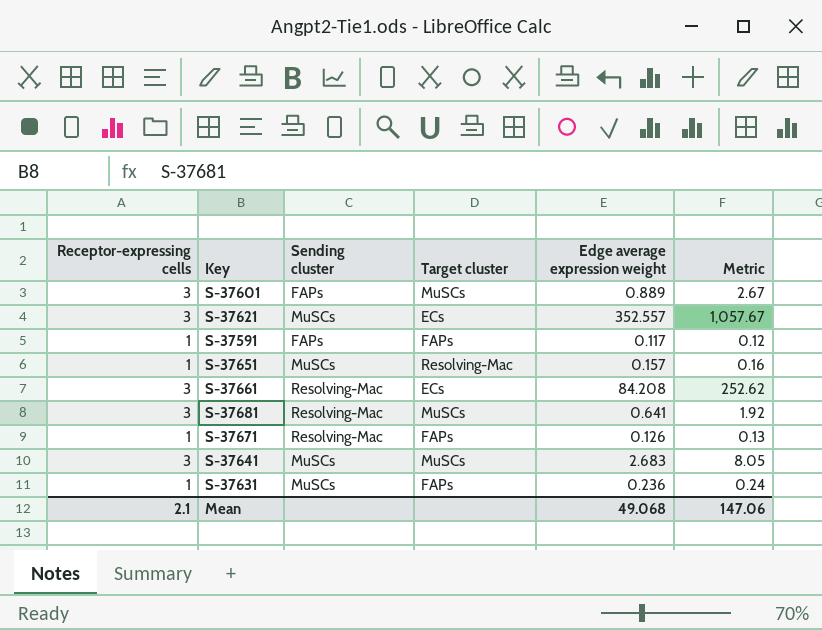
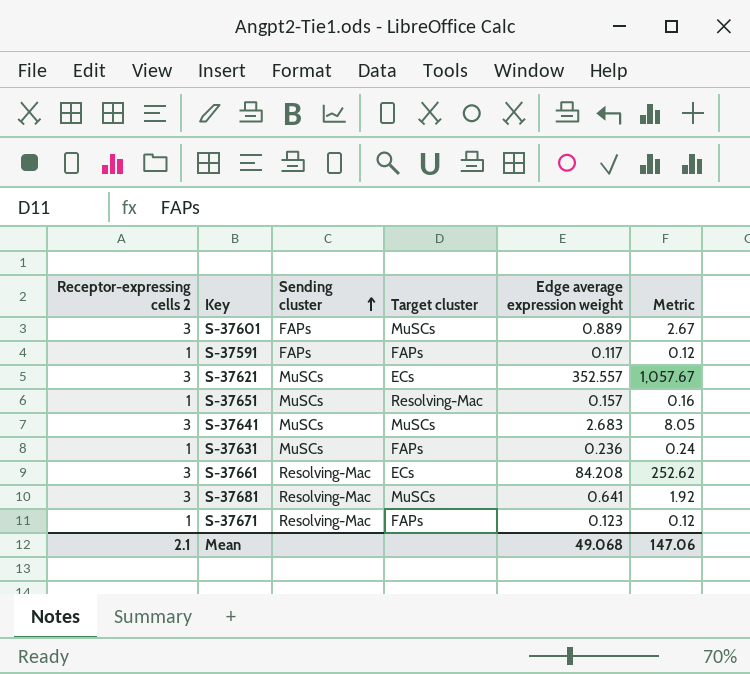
row order: none -> Sending cluster ascending
column name: Receptor-expressing cells -> Receptor-expressing cells 2
S-37671 | Edge average expression weight: 0.126 -> 0.123
S-37671 | Metric: 0.13 -> 0.12

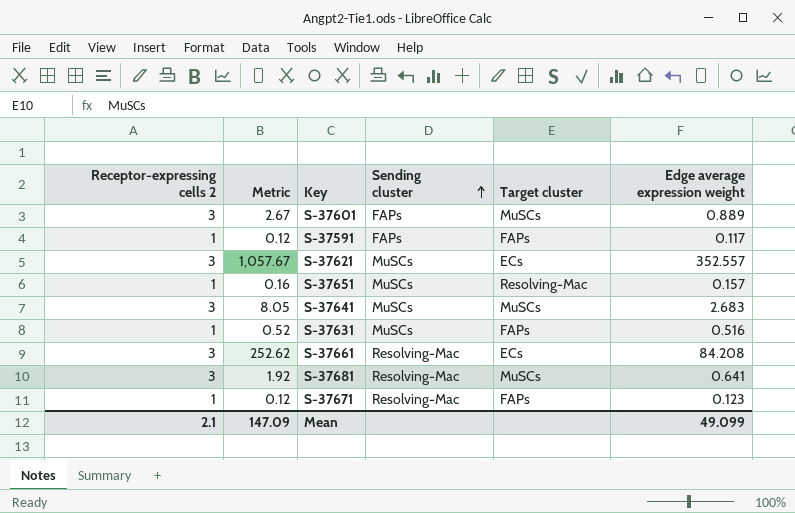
column Metric | position: 6 -> 2
S-37631 | Metric: 0.24 -> 0.52
S-37631 | Edge average expression weight: 0.236 -> 0.516
Mean | Metric: 147.06 -> 147.09
Mean | Edge average expression weight: 49.068 -> 49.099

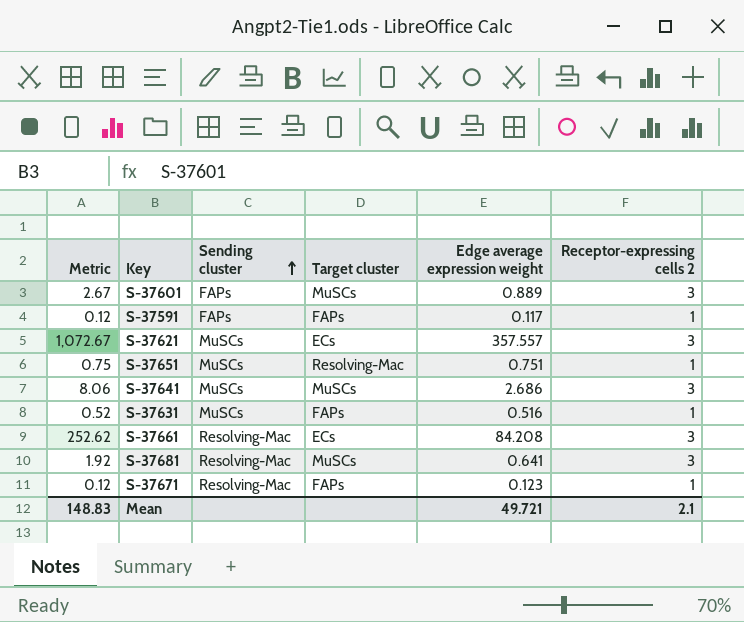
column Receptor-expressing cells 2 | position: 1 -> 6
S-37621 | Metric: 1,057.67 -> 1,072.67
S-37621 | Edge average expression weight: 352.557 -> 357.557
S-37651 | Metric: 0.16 -> 0.75
S-37651 | Edge average expression weight: 0.157 -> 0.751
S-37641 | Metric: 8.05 -> 8.06
S-37641 | Edge average expression weight: 2.683 -> 2.686
Mean | Metric: 147.09 -> 148.83
Mean | Edge average expression weight: 49.099 -> 49.721

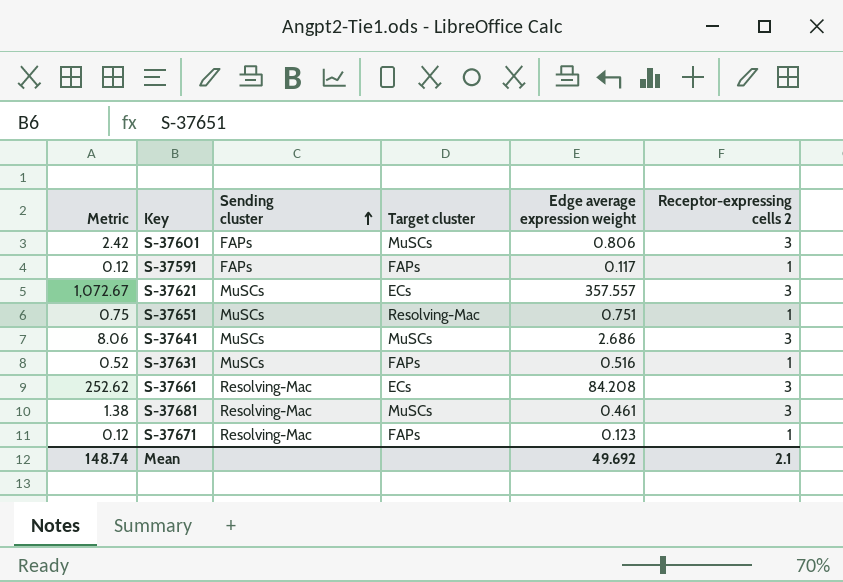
S-37601 | Metric: 2.67 -> 2.42
S-37601 | Edge average expression weight: 0.889 -> 0.806
S-37681 | Metric: 1.92 -> 1.38
S-37681 | Edge average expression weight: 0.641 -> 0.461
Mean | Metric: 148.83 -> 148.74
Mean | Edge average expression weight: 49.721 -> 49.692

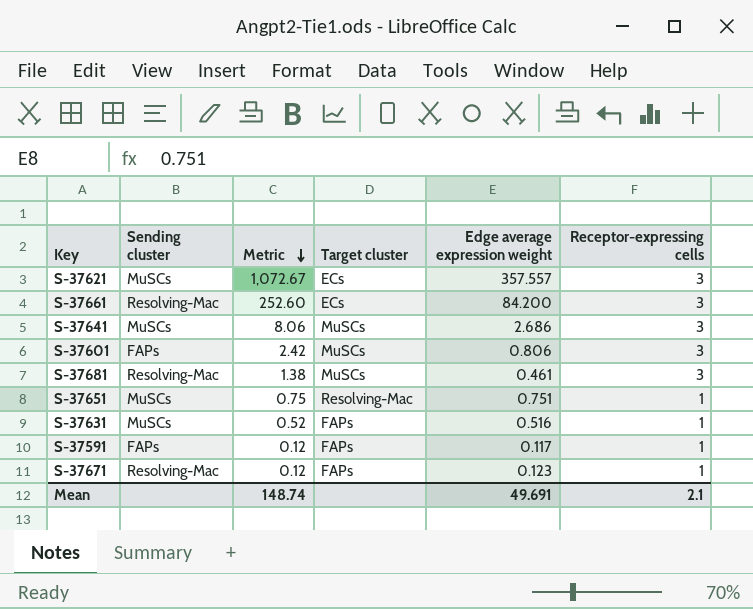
row order: Sending cluster ascending -> Metric descending
column Metric | position: 1 -> 3
column name: Receptor-expressing cells 2 -> Receptor-expressing cells
S-37661 | Metric: 252.62 -> 252.60
S-37661 | Edge average expression weight: 84.208 -> 84.200
Mean | Edge average expression weight: 49.692 -> 49.691

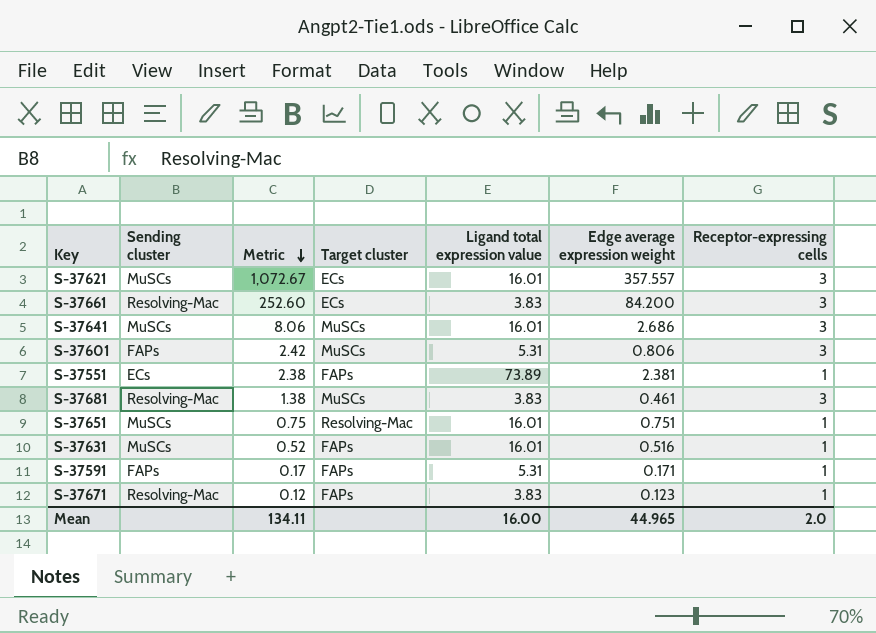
column Ligand total expression value | position: none -> 5
row S-37551: none -> ECs | 2.38 | FAPs | 73.89 | 2.381 | 1
S-37591 | Metric: 0.12 -> 0.17
S-37591 | Edge average expression weight: 0.117 -> 0.171
Mean | Metric: 148.74 -> 134.11
Mean | Edge average expression weight: 49.691 -> 44.965
Mean | Receptor-expressing cells: 2.1 -> 2.0

